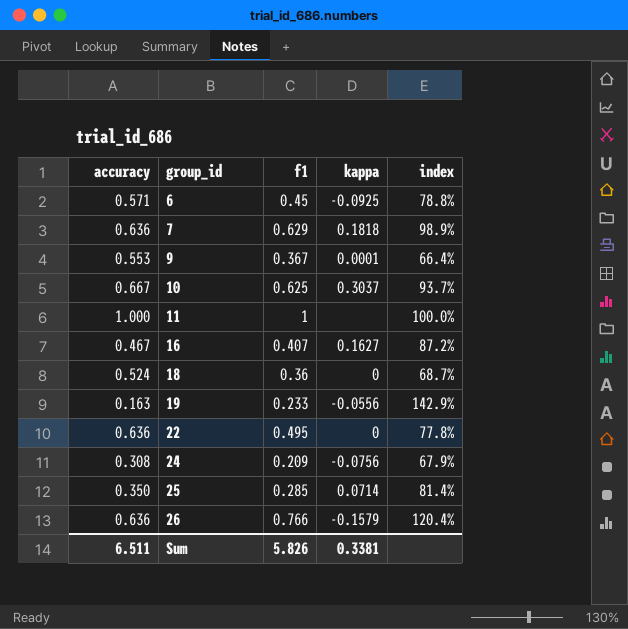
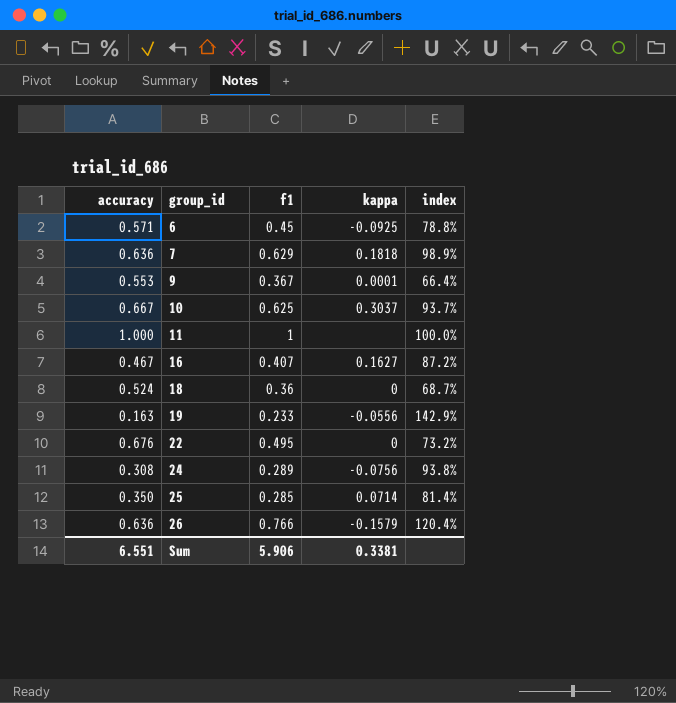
22 | accuracy: 0.636 -> 0.676
22 | index: 77.8% -> 73.2%
24 | f1: 0.209 -> 0.289
24 | index: 67.9% -> 93.8%
Sum | accuracy: 6.511 -> 6.551
Sum | f1: 5.826 -> 5.906

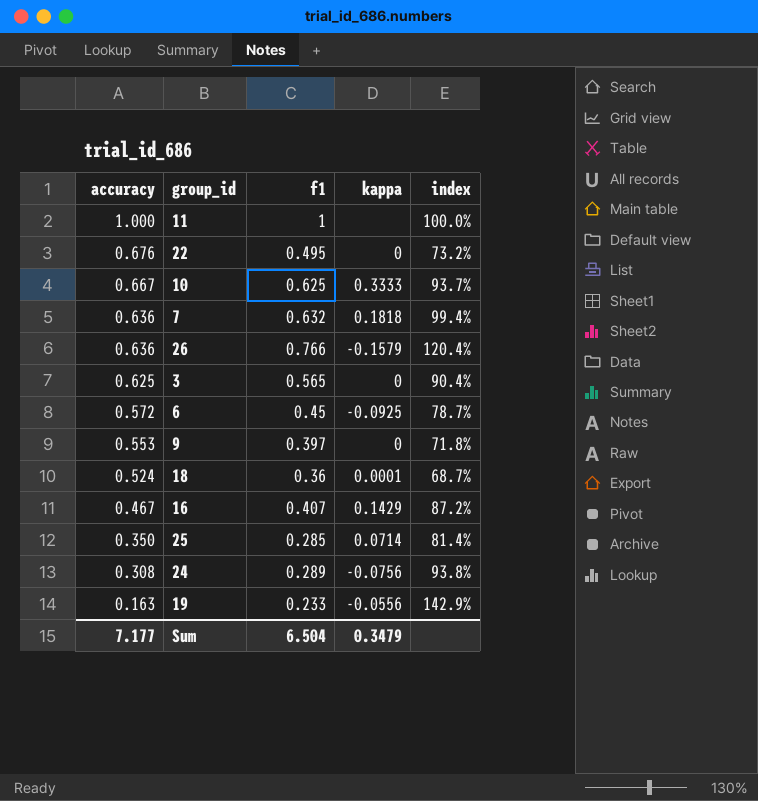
row order: group_id ascending -> accuracy descending
10 | kappa: 0.3037 -> 0.3333
7 | f1: 0.629 -> 0.632
7 | index: 98.9% -> 99.4%
row 3: none -> 0.625 | 0.565 | 0 | 90.4%
6 | accuracy: 0.571 -> 0.572
6 | index: 78.8% -> 78.7%
9 | f1: 0.367 -> 0.397
9 | kappa: 0.0001 -> 0
9 | index: 66.4% -> 71.8%
18 | kappa: 0 -> 0.0001
16 | kappa: 0.1627 -> 0.1429
Sum | accuracy: 6.551 -> 7.177
Sum | f1: 5.906 -> 6.504
Sum | kappa: 0.3381 -> 0.3479

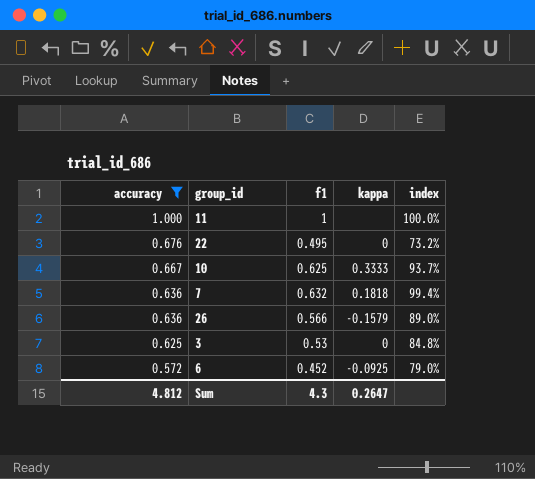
filter: none -> accuracy >= 0.572
26 | f1: 0.766 -> 0.566
26 | index: 120.4% -> 89.0%
3 | f1: 0.565 -> 0.53
3 | index: 90.4% -> 84.8%
6 | f1: 0.45 -> 0.452
6 | index: 78.7% -> 79.0%
Sum | accuracy: 7.177 -> 4.812
Sum | f1: 6.504 -> 4.3
Sum | kappa: 0.3479 -> 0.2647

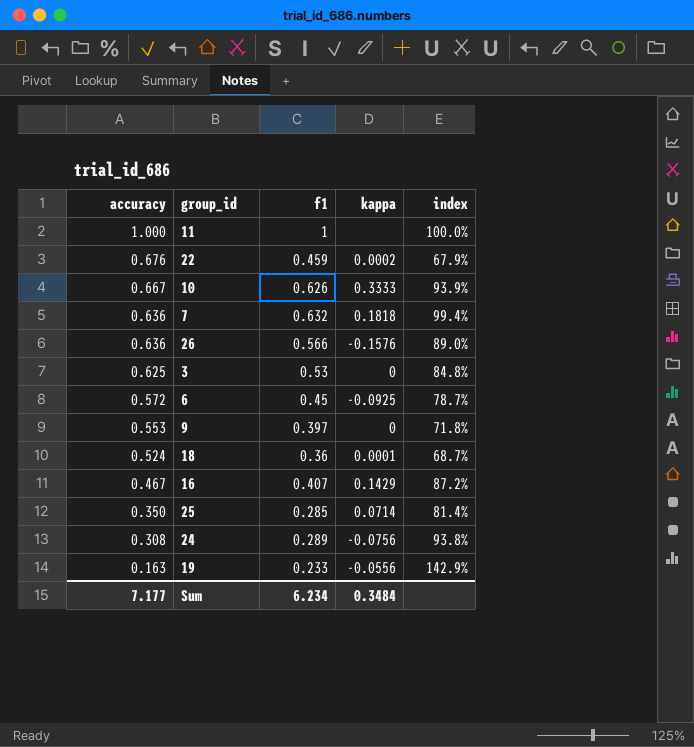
filter: accuracy >= 0.572 -> none
22 | f1: 0.495 -> 0.459
22 | kappa: 0 -> 0.0002
22 | index: 73.2% -> 67.9%
10 | f1: 0.625 -> 0.626
10 | index: 93.7% -> 93.9%
26 | kappa: -0.1579 -> -0.1576
6 | f1: 0.452 -> 0.45
6 | index: 79.0% -> 78.7%
Sum | accuracy: 4.812 -> 7.177
Sum | f1: 4.3 -> 6.234
Sum | kappa: 0.2647 -> 0.3484

